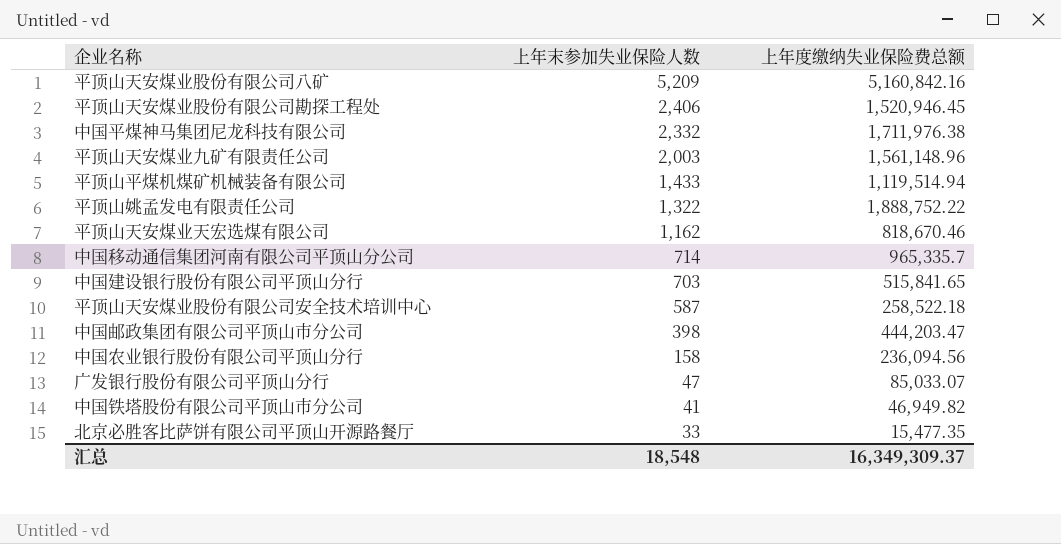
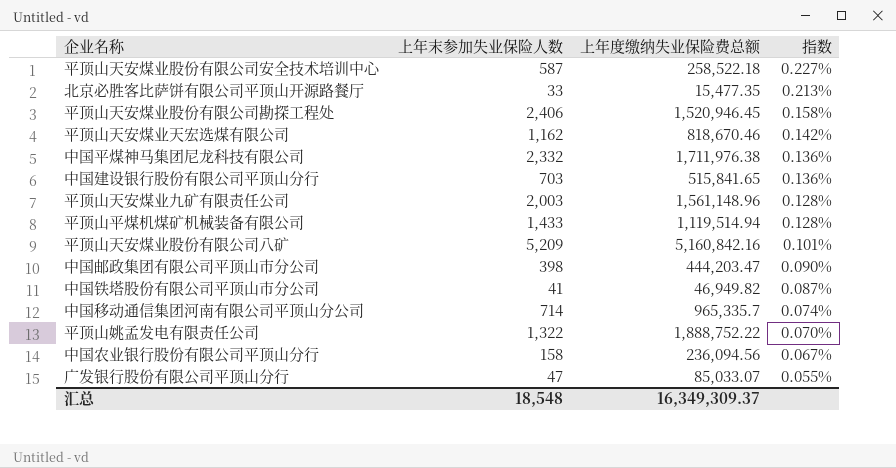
row order: 上年末参加失业保险人数 descending -> 指数 descending
column 指数 | formula: none -> [上年末参加失业保险人数] / [上年度缴纳失业保险费总额]

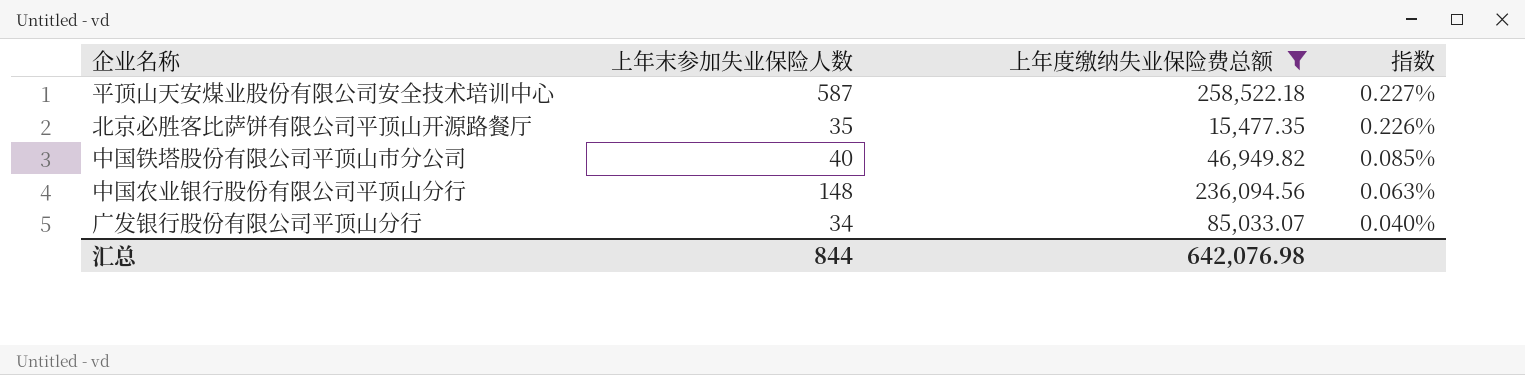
filter: none -> 上年度缴纳失业保险费总额 <= 258,522.18
北京必胜客比萨饼有限公司平顶山开源路餐厅 | 上年末参加失业保险人数: 33 -> 35
北京必胜客比萨饼有限公司平顶山开源路餐厅 | 指数: 0.213% -> 0.226%
中国铁塔股份有限公司平顶山市分公司 | 上年末参加失业保险人数: 41 -> 40
中国铁塔股份有限公司平顶山市分公司 | 指数: 0.087% -> 0.085%
中国农业银行股份有限公司平顶山分行 | 上年末参加失业保险人数: 158 -> 148
中国农业银行股份有限公司平顶山分行 | 指数: 0.067% -> 0.063%
广发银行股份有限公司平顶山分行 | 上年末参加失业保险人数: 47 -> 34
广发银行股份有限公司平顶山分行 | 指数: 0.055% -> 0.040%
汇总 | 上年末参加失业保险人数: 18,548 -> 844
汇总 | 上年度缴纳失业保险费总额: 16,349,309.37 -> 642,076.98

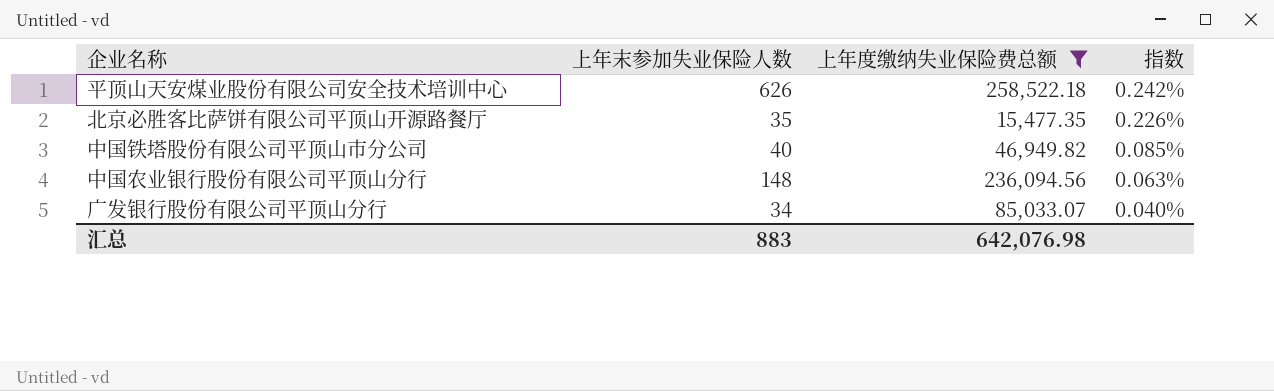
平顶山天安煤业股份有限公司安全技术培训中心 | 上年末参加失业保险人数: 587 -> 626
平顶山天安煤业股份有限公司安全技术培训中心 | 指数: 0.227% -> 0.242%
汇总 | 上年末参加失业保险人数: 844 -> 883

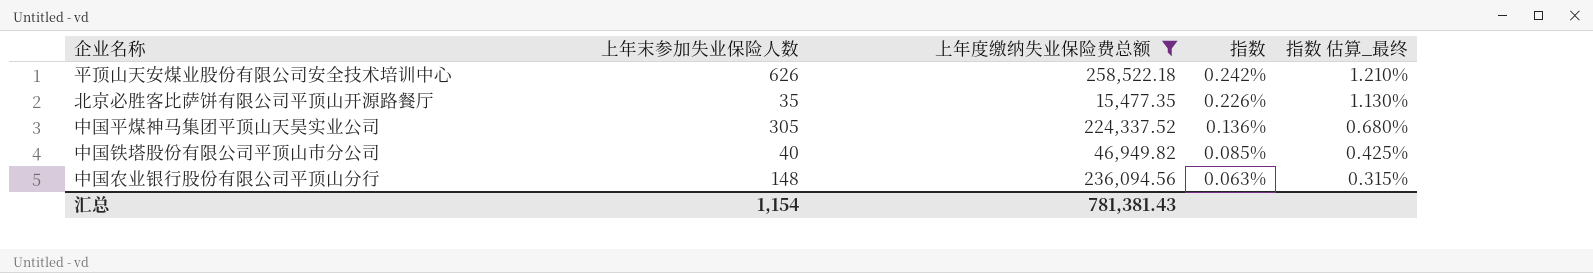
column 指数 估算_最终 | formula: none -> [指数] * 5
row 广发银行股份有限公司平顶山分行: 34 | 85,033.07 | 0.040% -> none
row 中国平煤神马集团平顶山天昊实业公司: none -> 305 | 224,337.52 | 0.136% | 0.680%
汇总 | 上年末参加失业保险人数: 883 -> 1,154
汇总 | 上年度缴纳失业保险费总额: 642,076.98 -> 781,381.43

